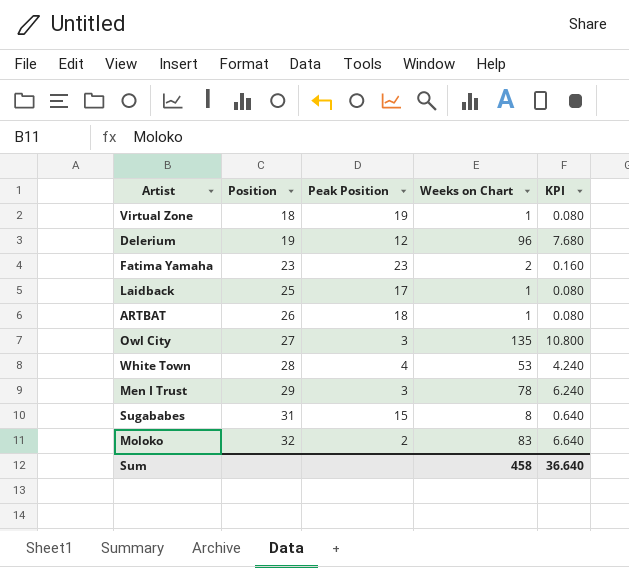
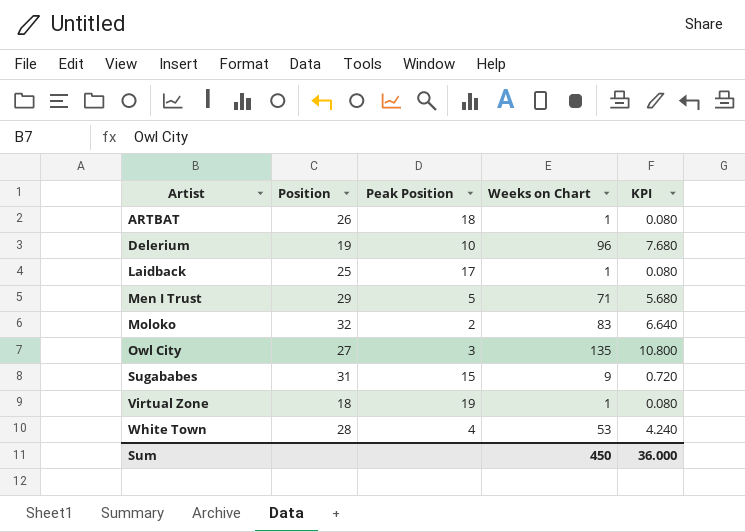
row order: Position ascending -> Artist ascending
row Fatima Yamaha: 23 | 23 | 2 | 0.160 -> none
Delerium | Peak Position: 12 -> 10
Men I Trust | Peak Position: 3 -> 5
Men I Trust | Weeks on Chart: 78 -> 71
Men I Trust | KPI: 6.240 -> 5.680
Sugababes | Weeks on Chart: 8 -> 9
Sugababes | KPI: 0.640 -> 0.720
Sum | Weeks on Chart: 458 -> 450
Sum | KPI: 36.640 -> 36.000

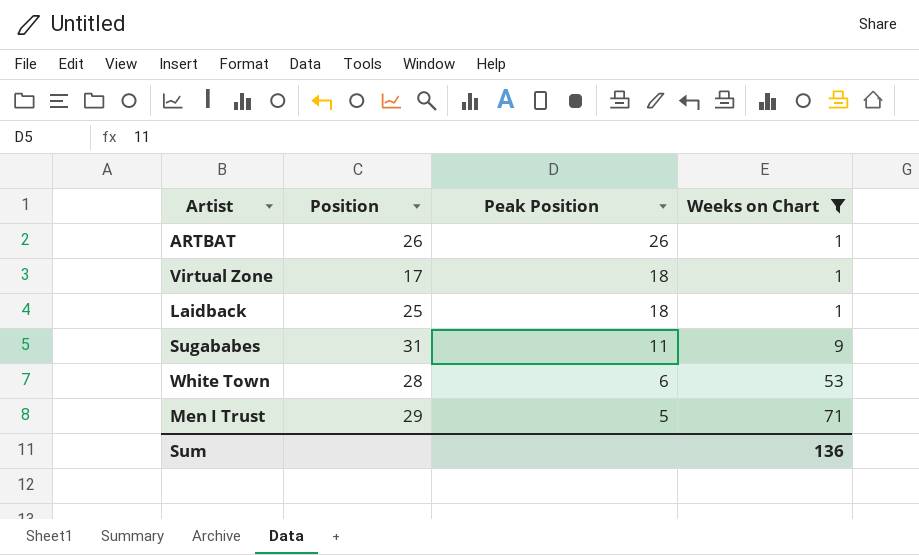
filter: none -> Weeks on Chart <= 71
row order: Artist ascending -> Peak Position descending
column KPI | formula: [Weeks on Chart] * 0.08 -> none
ARTBAT | Peak Position: 18 -> 26
Virtual Zone | Position: 18 -> 17
Virtual Zone | Peak Position: 19 -> 18
Laidback | Peak Position: 17 -> 18
Sugababes | Peak Position: 15 -> 11
White Town | Peak Position: 4 -> 6
Sum | Weeks on Chart: 450 -> 136

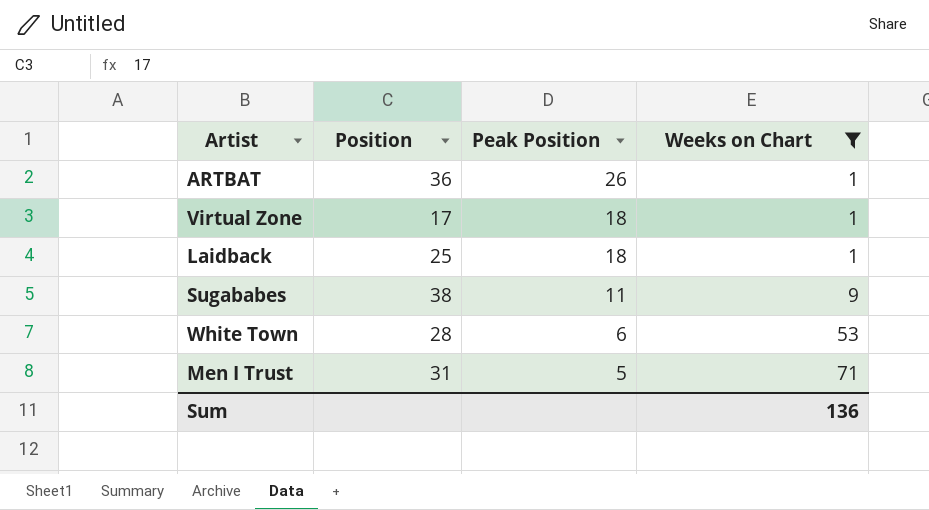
ARTBAT | Position: 26 -> 36
Sugababes | Position: 31 -> 38
Men I Trust | Position: 29 -> 31

